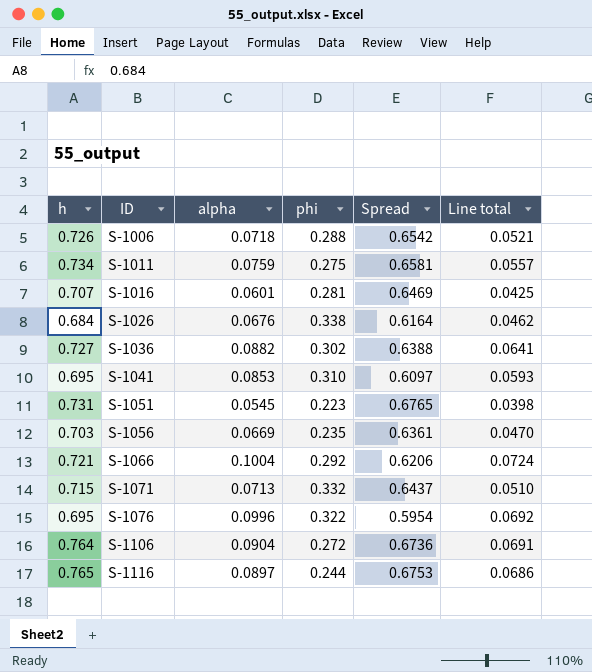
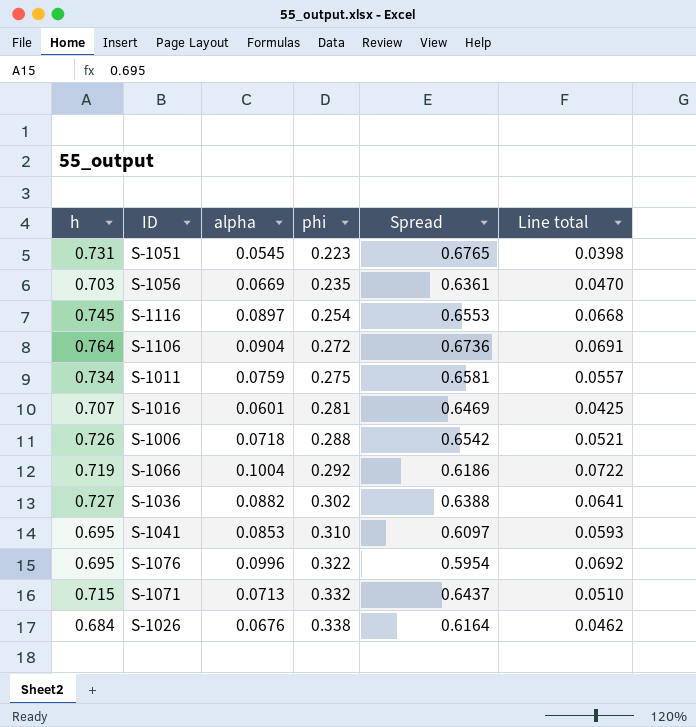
row order: ID ascending -> phi ascending
S-1116 | h: 0.765 -> 0.745
S-1116 | phi: 0.244 -> 0.254
S-1116 | Spread: 0.6753 -> 0.6553
S-1116 | Line total: 0.0686 -> 0.0668
S-1066 | h: 0.721 -> 0.719
S-1066 | Spread: 0.6206 -> 0.6186
S-1066 | Line total: 0.0724 -> 0.0722

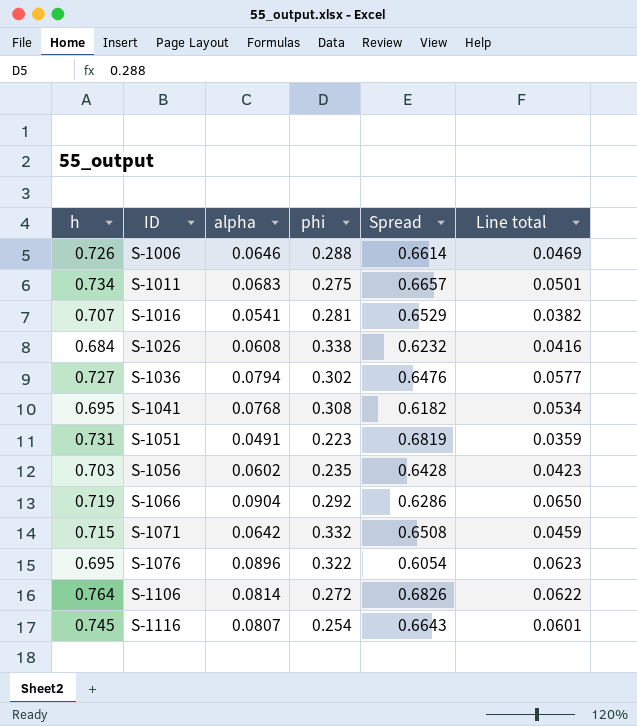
row order: phi ascending -> ID ascending
S-1006 | alpha: 0.0718 -> 0.0646
S-1006 | Spread: 0.6542 -> 0.6614
S-1006 | Line total: 0.0521 -> 0.0469
S-1011 | alpha: 0.0759 -> 0.0683
S-1011 | Spread: 0.6581 -> 0.6657
S-1011 | Line total: 0.0557 -> 0.0501
S-1016 | alpha: 0.0601 -> 0.0541
S-1016 | Spread: 0.6469 -> 0.6529
S-1016 | Line total: 0.0425 -> 0.0382
S-1026 | alpha: 0.0676 -> 0.0608
S-1026 | Spread: 0.6164 -> 0.6232
S-1026 | Line total: 0.0462 -> 0.0416
S-1036 | alpha: 0.0882 -> 0.0794
S-1036 | Spread: 0.6388 -> 0.6476
S-1036 | Line total: 0.0641 -> 0.0577
S-1041 | alpha: 0.0853 -> 0.0768
S-1041 | phi: 0.310 -> 0.308
S-1041 | Spread: 0.6097 -> 0.6182
S-1041 | Line total: 0.0593 -> 0.0534
S-1051 | alpha: 0.0545 -> 0.0491
S-1051 | Spread: 0.6765 -> 0.6819
S-1051 | Line total: 0.0398 -> 0.0359
S-1056 | alpha: 0.0669 -> 0.0602
S-1056 | Spread: 0.6361 -> 0.6428
S-1056 | Line total: 0.0470 -> 0.0423
S-1066 | alpha: 0.1004 -> 0.0904
S-1066 | Spread: 0.6186 -> 0.6286
S-1066 | Line total: 0.0722 -> 0.0650
S-1071 | alpha: 0.0713 -> 0.0642
S-1071 | Spread: 0.6437 -> 0.6508
S-1071 | Line total: 0.0510 -> 0.0459
S-1076 | alpha: 0.0996 -> 0.0896
S-1076 | Spread: 0.5954 -> 0.6054
S-1076 | Line total: 0.0692 -> 0.0623
S-1106 | alpha: 0.0904 -> 0.0814
S-1106 | Spread: 0.6736 -> 0.6826
S-1106 | Line total: 0.0691 -> 0.0622
S-1116 | alpha: 0.0897 -> 0.0807
S-1116 | Spread: 0.6553 -> 0.6643
S-1116 | Line total: 0.0668 -> 0.0601

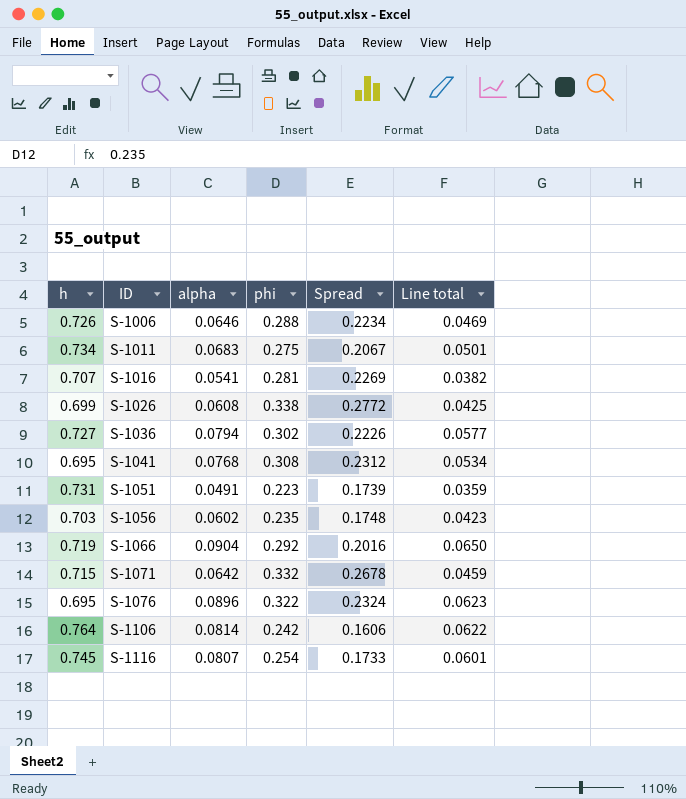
column Spread | formula: [h] - [alpha] -> [phi] - [alpha]
S-1026 | h: 0.684 -> 0.699
S-1026 | Line total: 0.0416 -> 0.0425
S-1106 | phi: 0.272 -> 0.242

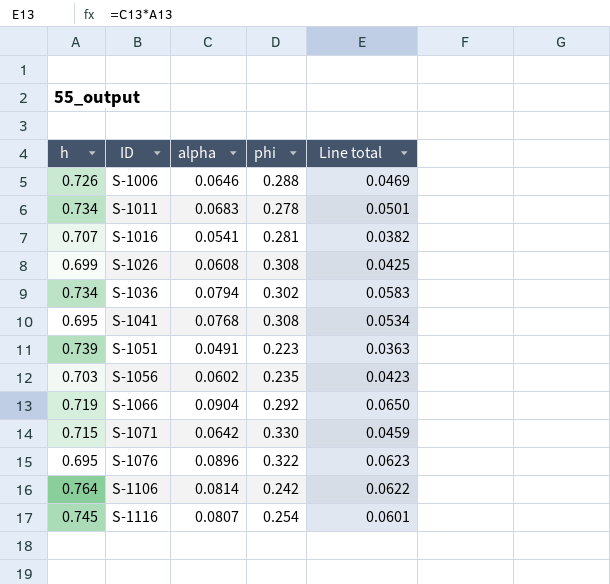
column Spread | formula: [phi] - [alpha] -> none
S-1011 | phi: 0.275 -> 0.278
S-1026 | phi: 0.338 -> 0.308
S-1036 | h: 0.727 -> 0.734
S-1036 | Line total: 0.0577 -> 0.0583
S-1051 | h: 0.731 -> 0.739
S-1051 | Line total: 0.0359 -> 0.0363
S-1071 | phi: 0.332 -> 0.330

